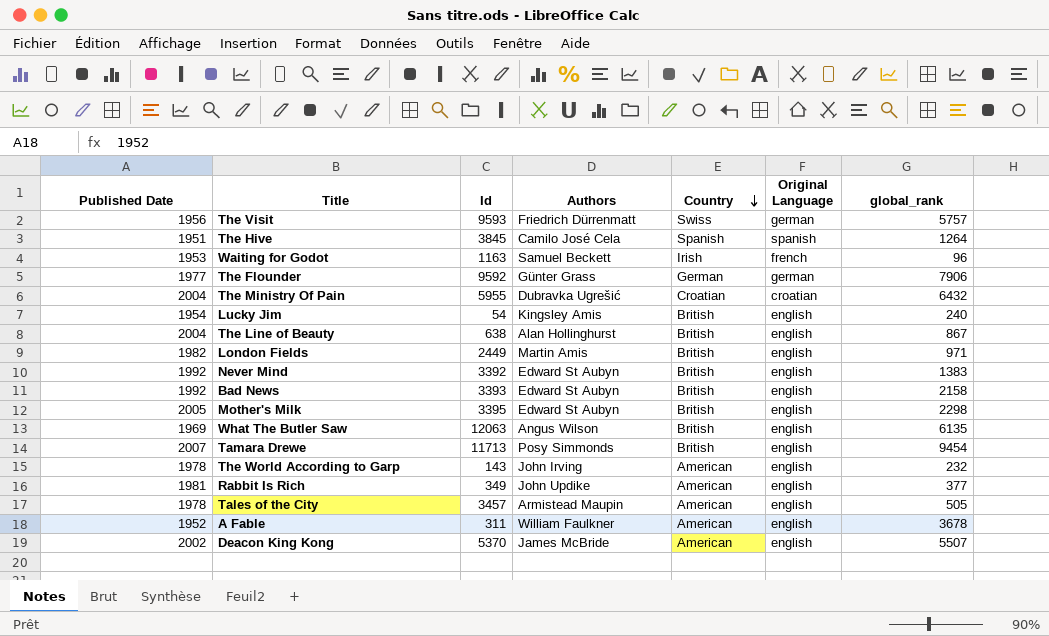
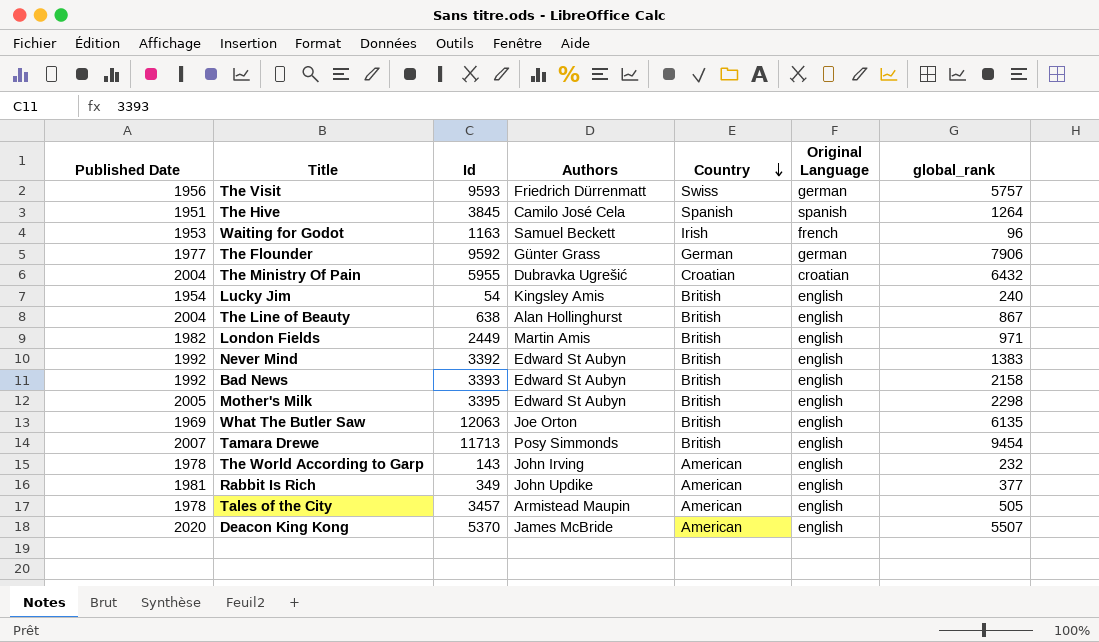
row A Fable: 1952 | 311 | William Faulkner | American | english | 3678 -> none
What The Butler Saw | Authors: Angus Wilson -> Joe Orton
Deacon King Kong | Published Date: 2002 -> 2020

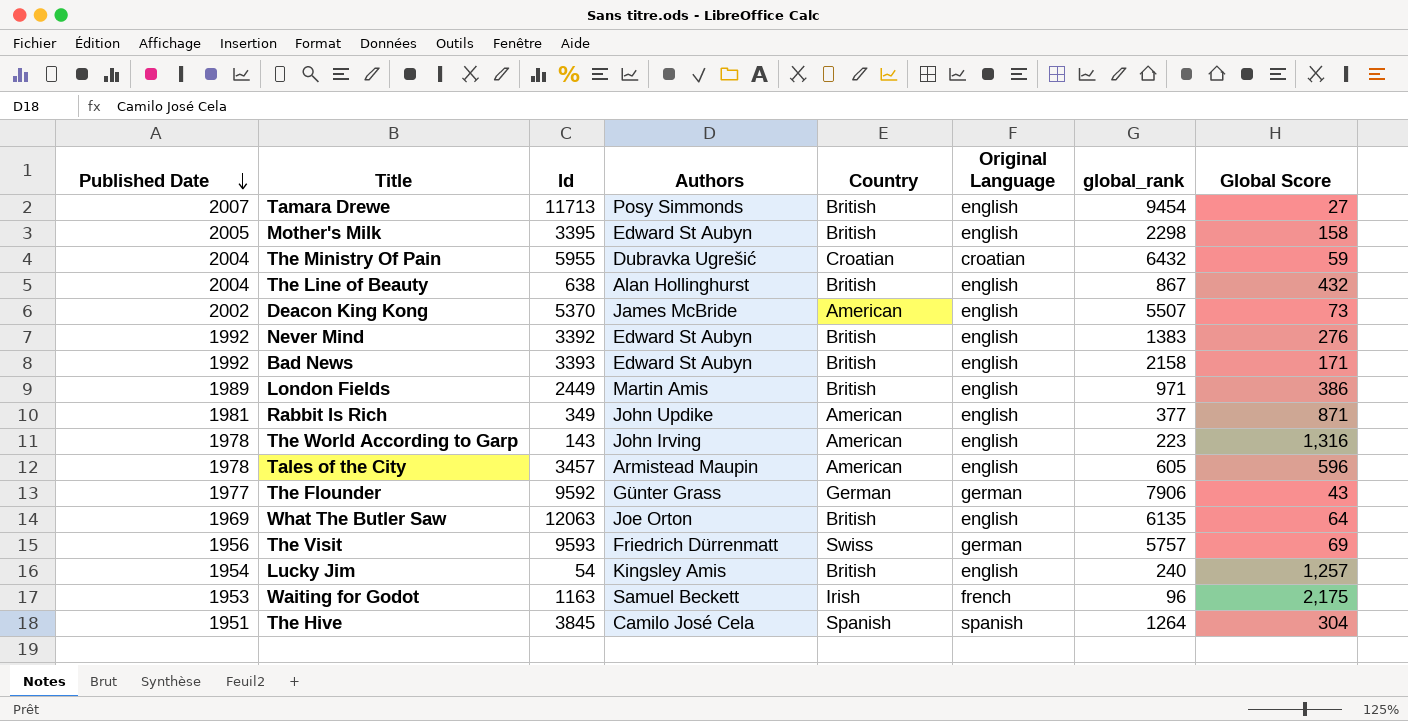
row order: Country descending -> Published Date descending
column Global Score | position: none -> 8
Deacon King Kong | Published Date: 2020 -> 2002
London Fields | Published Date: 1982 -> 1989
The World According to Garp | global_rank: 232 -> 223
Tales of the City | global_rank: 505 -> 605

